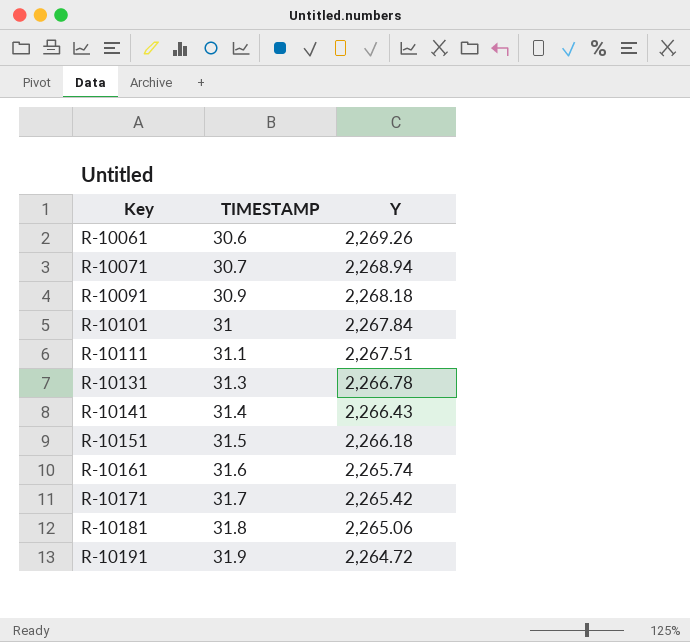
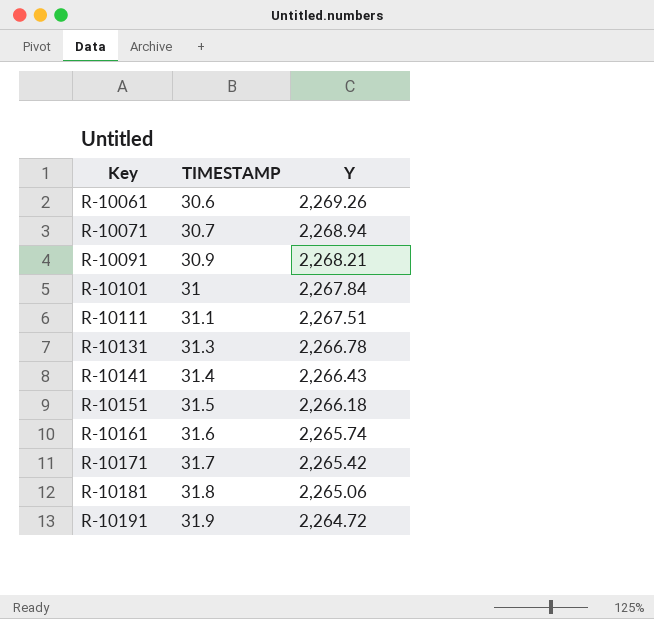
R-10091 | Y: 2,268.18 -> 2,268.21

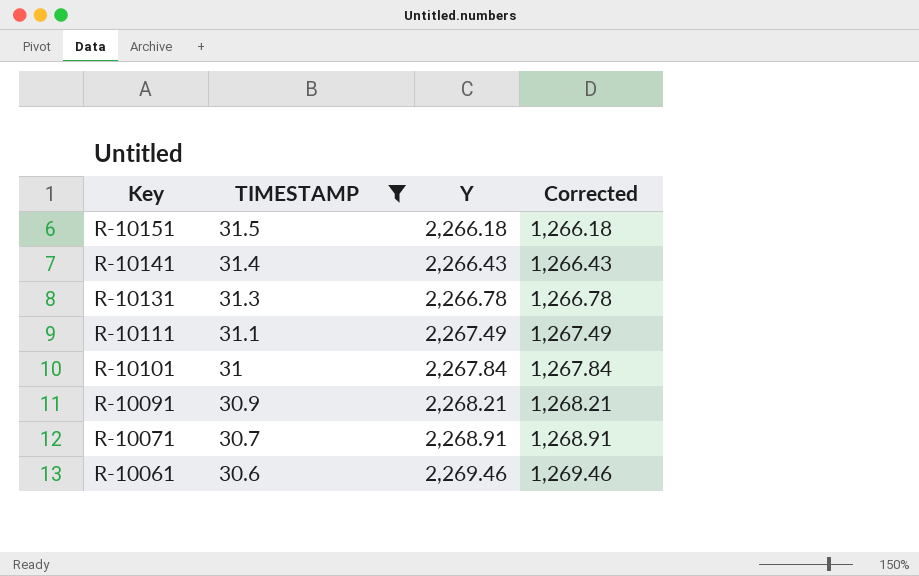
filter: none -> TIMESTAMP <= 31.5
row order: Key ascending -> Key descending
column Corrected | formula: none -> [Y] - 1000
R-10111 | Y: 2,267.51 -> 2,267.49
R-10071 | Y: 2,268.94 -> 2,268.91
R-10061 | Y: 2,269.26 -> 2,269.46

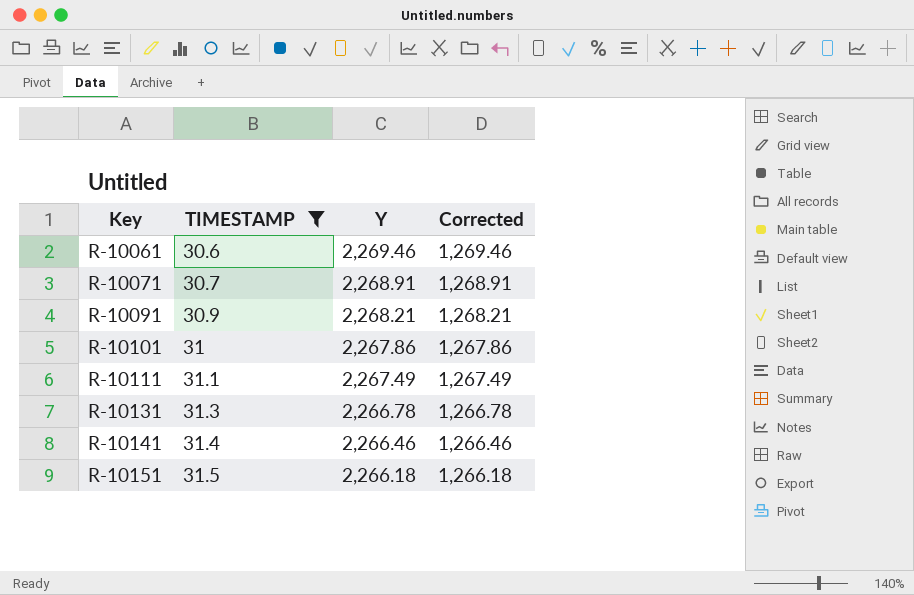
row order: Key descending -> Key ascending
R-10101 | Y: 2,267.84 -> 2,267.86
R-10101 | Corrected: 1,267.84 -> 1,267.86
R-10141 | Y: 2,266.43 -> 2,266.46
R-10141 | Corrected: 1,266.43 -> 1,266.46

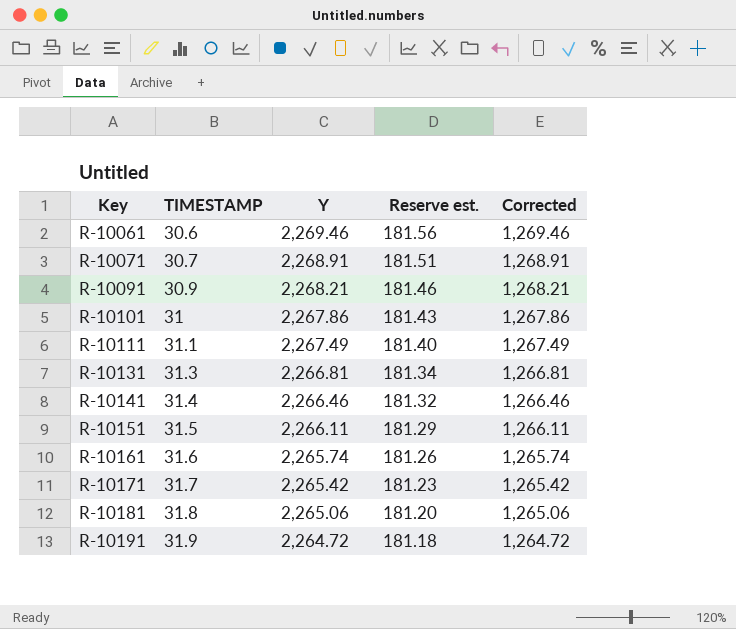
filter: TIMESTAMP <= 31.5 -> none
column Reserve est. | formula: none -> [Y] * 0.08
R-10131 | Y: 2,266.78 -> 2,266.81
R-10131 | Corrected: 1,266.78 -> 1,266.81
R-10151 | Y: 2,266.18 -> 2,266.11
R-10151 | Corrected: 1,266.18 -> 1,266.11

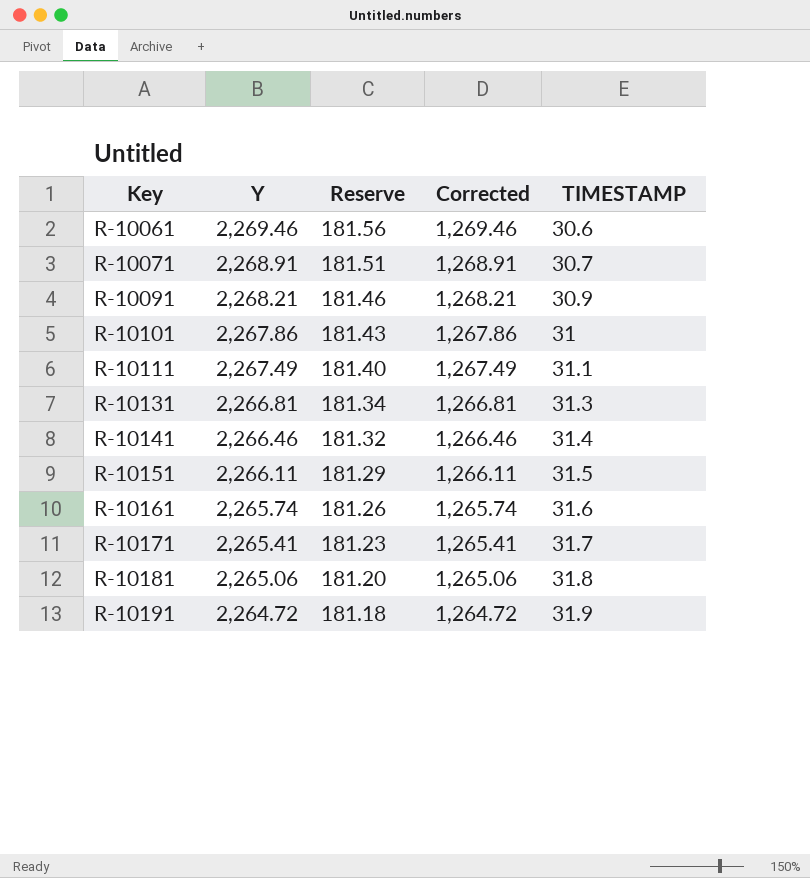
column name: Reserve est. -> Reserve
column TIMESTAMP | position: 2 -> 5
R-10171 | Y: 2,265.42 -> 2,265.41
R-10171 | Corrected: 1,265.42 -> 1,265.41

